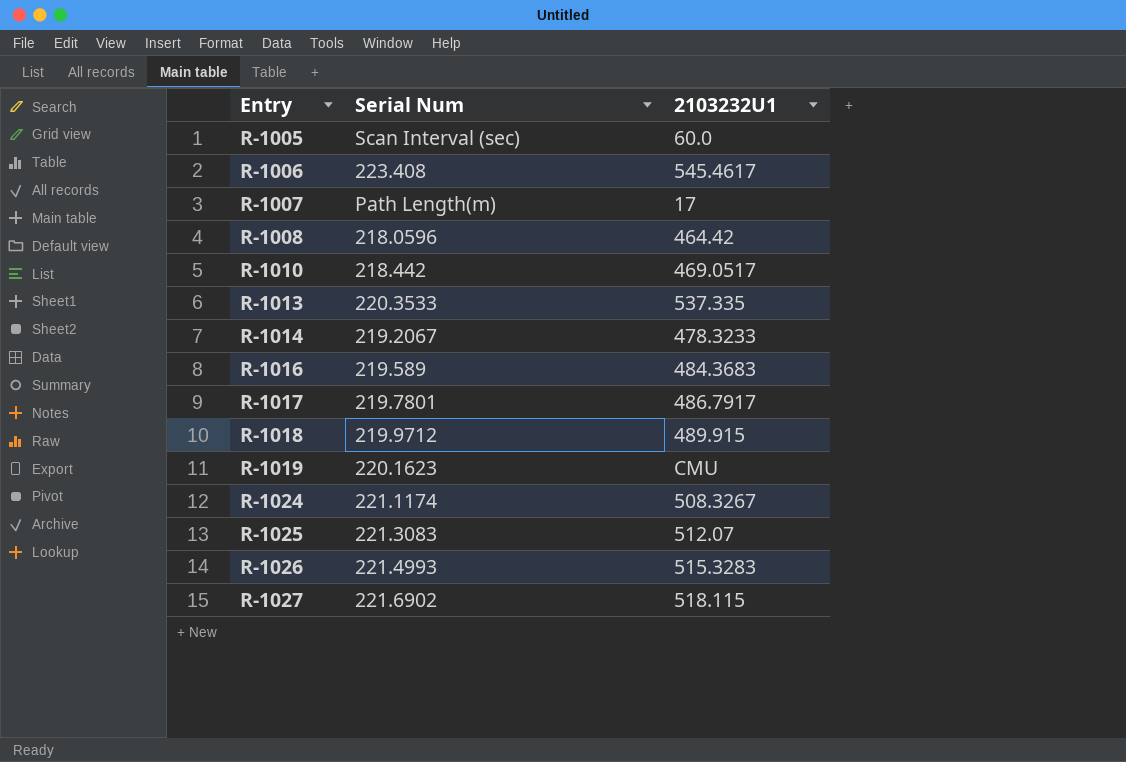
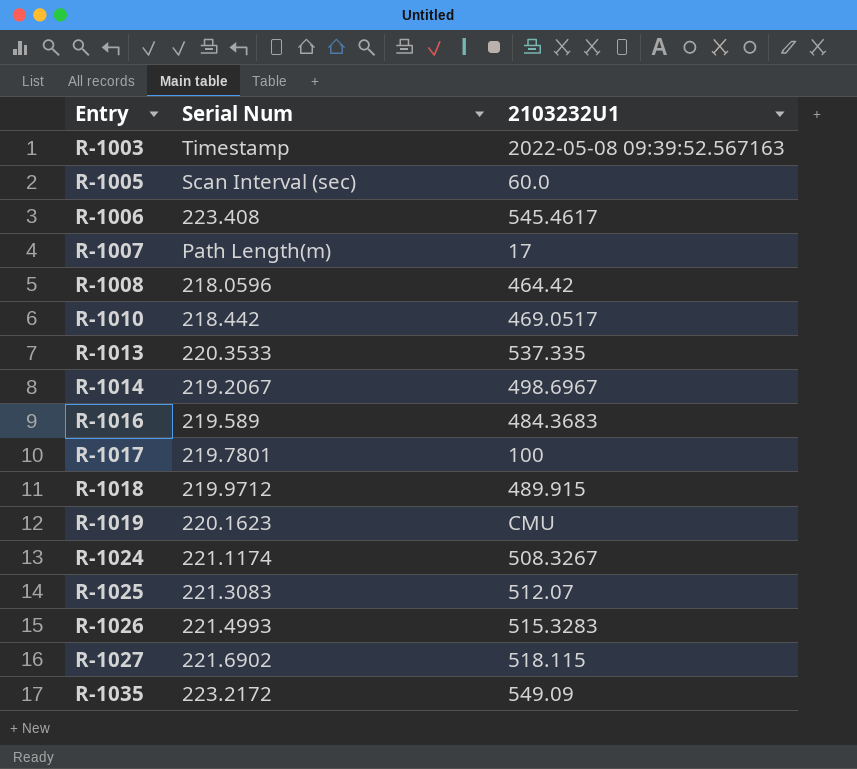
row R-1003: none -> Timestamp | 2022-05-08 09:39:52.567163
R-1014 | 2103232U1: 478.3233 -> 498.6967
R-1017 | 2103232U1: 486.7917 -> 100
row R-1035: none -> 223.2172 | 549.09

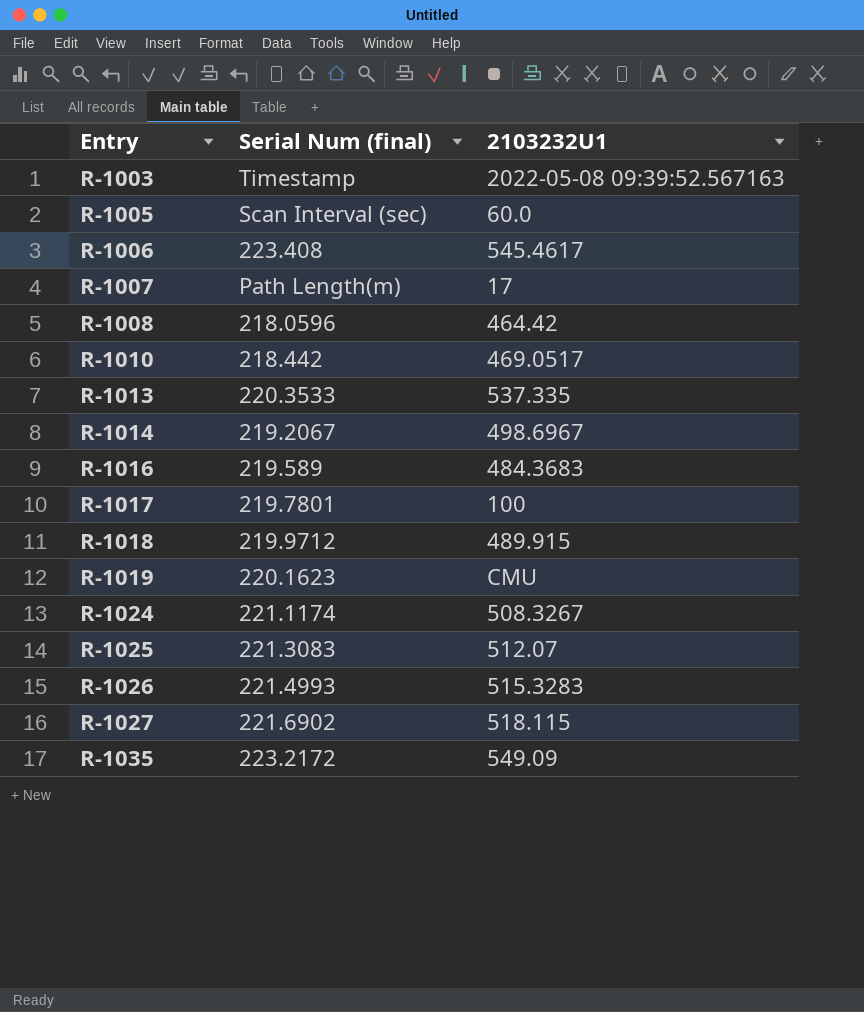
column name: Serial Num -> Serial Num (final)

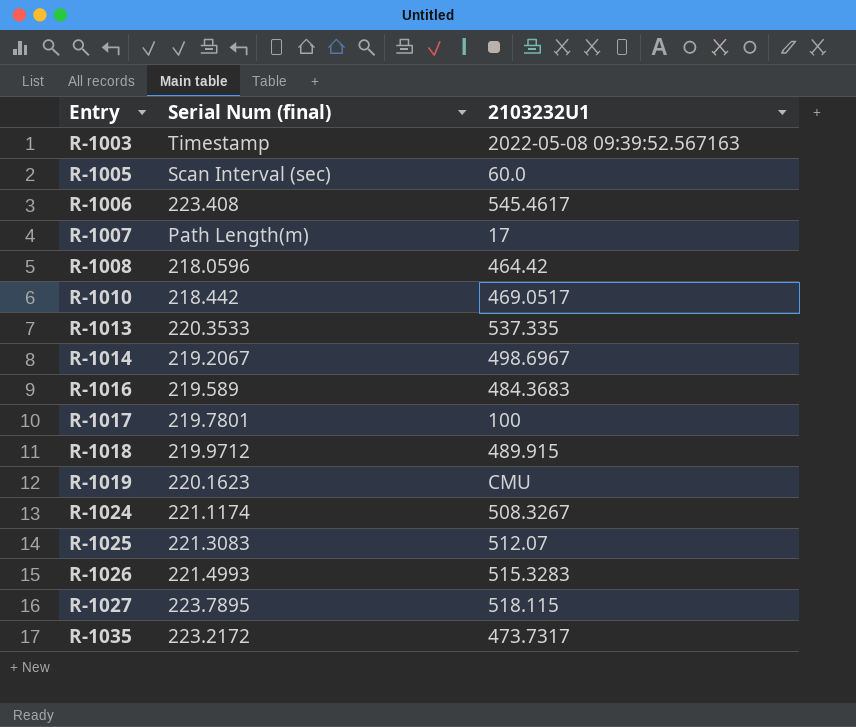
R-1027 | Serial Num (final): 221.6902 -> 223.7895
R-1035 | 2103232U1: 549.09 -> 473.7317

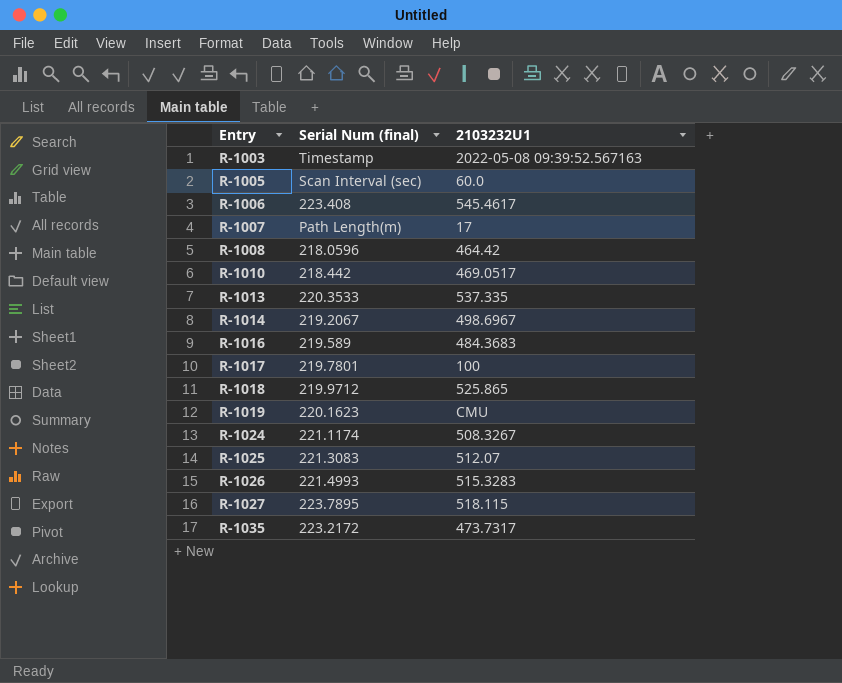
R-1018 | 2103232U1: 489.915 -> 525.865

